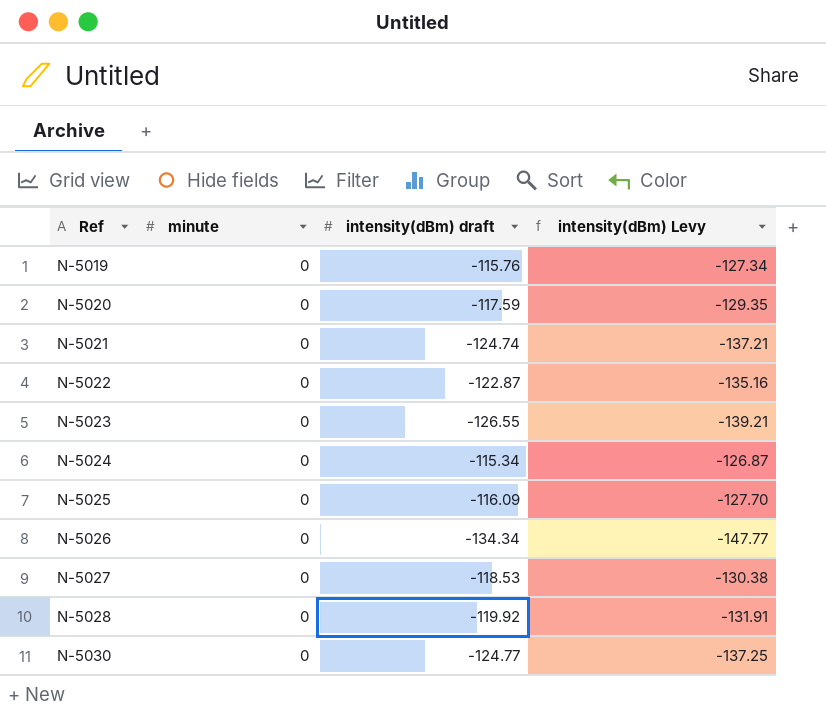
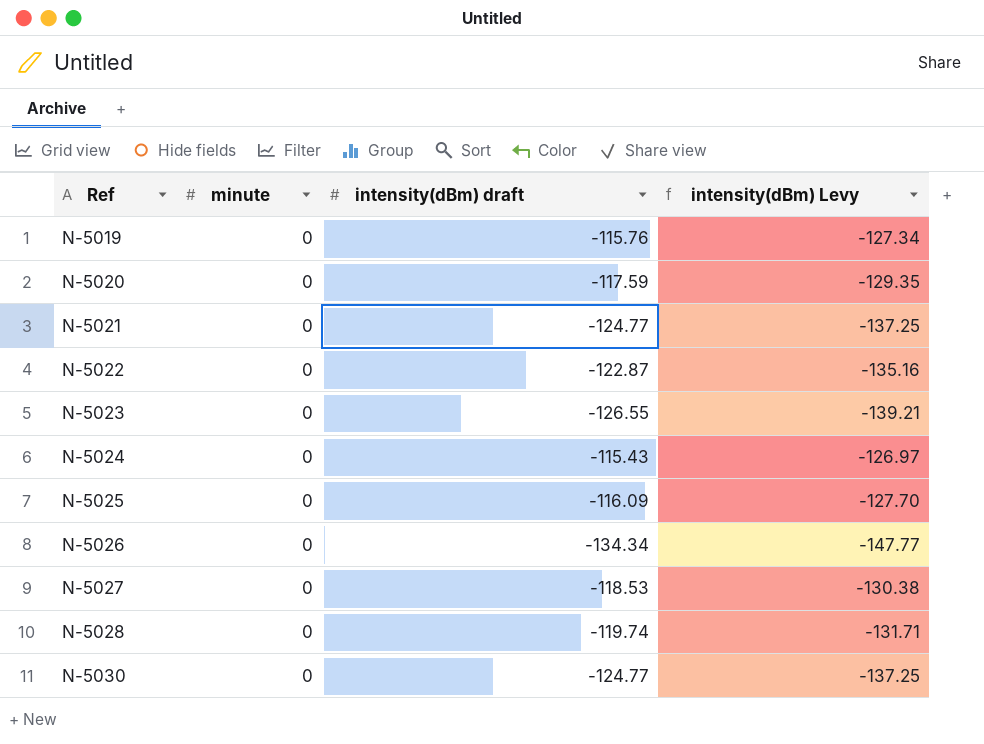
N-5021 | intensity(dBm) draft: -124.74 -> -124.77
N-5021 | intensity(dBm) Levy: -137.21 -> -137.25
N-5024 | intensity(dBm) draft: -115.34 -> -115.43
N-5024 | intensity(dBm) Levy: -126.87 -> -126.97
N-5028 | intensity(dBm) draft: -119.92 -> -119.74
N-5028 | intensity(dBm) Levy: -131.91 -> -131.71

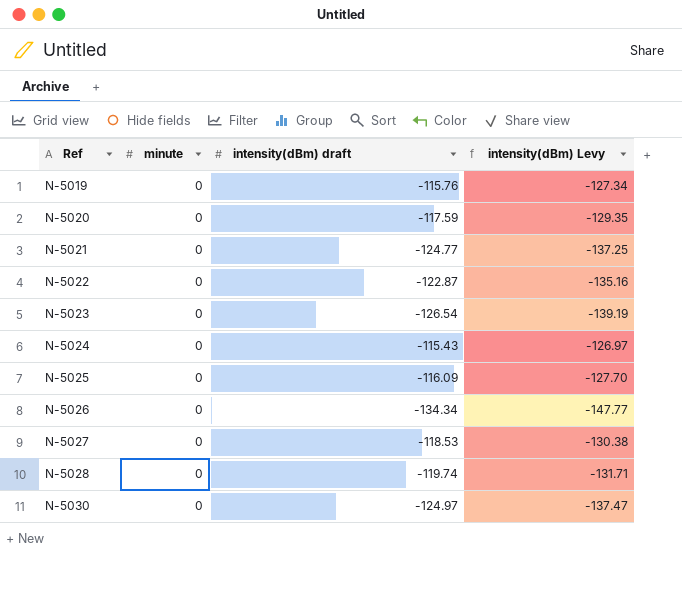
N-5023 | intensity(dBm) draft: -126.55 -> -126.54
N-5023 | intensity(dBm) Levy: -139.21 -> -139.19
N-5030 | intensity(dBm) draft: -124.77 -> -124.97
N-5030 | intensity(dBm) Levy: -137.25 -> -137.47

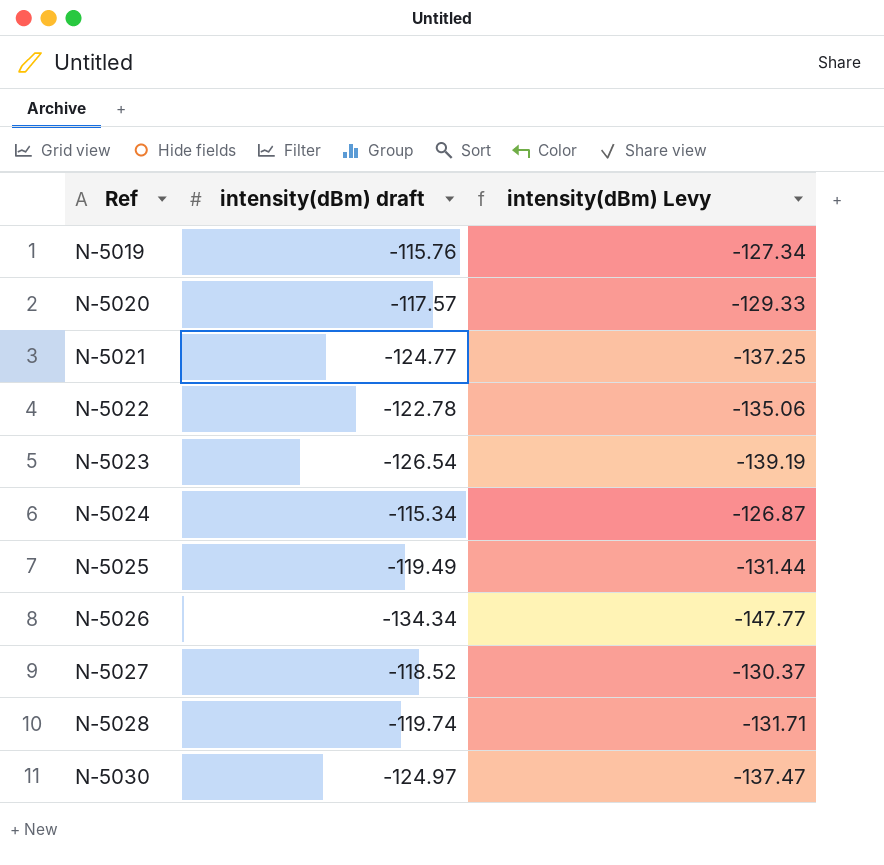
column minute | position: 2 -> none
N-5020 | intensity(dBm) draft: -117.59 -> -117.57
N-5020 | intensity(dBm) Levy: -129.35 -> -129.33
N-5022 | intensity(dBm) draft: -122.87 -> -122.78
N-5022 | intensity(dBm) Levy: -135.16 -> -135.06
N-5024 | intensity(dBm) draft: -115.43 -> -115.34
N-5024 | intensity(dBm) Levy: -126.97 -> -126.87
N-5025 | intensity(dBm) draft: -116.09 -> -119.49
N-5025 | intensity(dBm) Levy: -127.70 -> -131.44
N-5027 | intensity(dBm) draft: -118.53 -> -118.52
N-5027 | intensity(dBm) Levy: -130.38 -> -130.37

